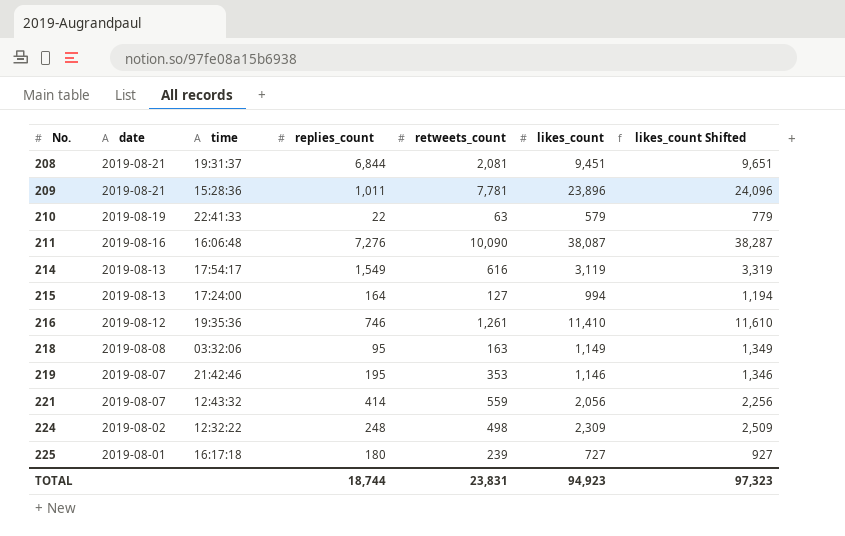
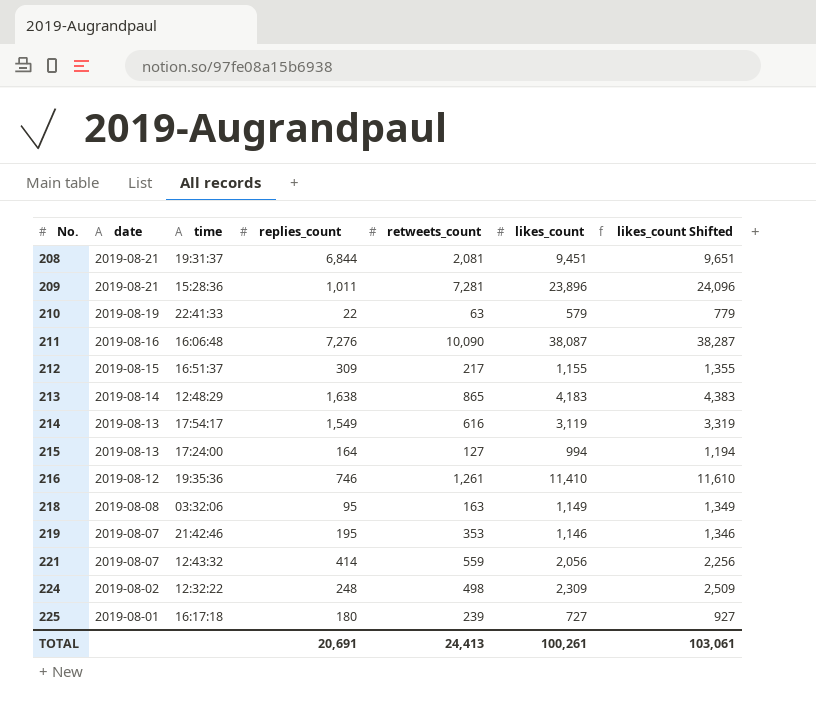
209 | retweets_count: 7,781 -> 7,281
row 212: none -> 2019-08-15 | 16:51:37 | 309 | 217 | 1,155 | 1,355
row 213: none -> 2019-08-14 | 12:48:29 | 1,638 | 865 | 4,183 | 4,383
TOTAL | replies_count: 18,744 -> 20,691
TOTAL | retweets_count: 23,831 -> 24,413
TOTAL | likes_count: 94,923 -> 100,261
TOTAL | likes_count Shifted: 97,323 -> 103,061

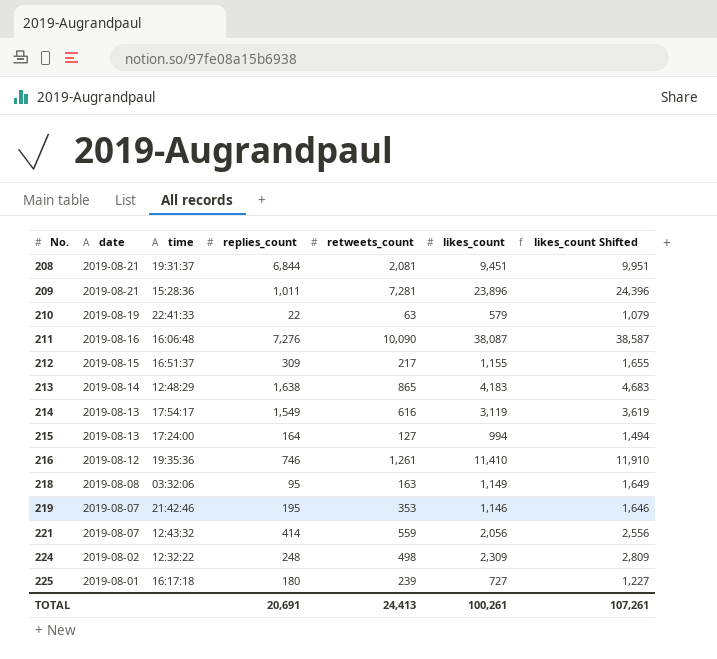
column likes_count Shifted | formula: [likes_count] + 200 -> [likes_count] + 500
TOTAL | likes_count Shifted: 103,061 -> 107,261

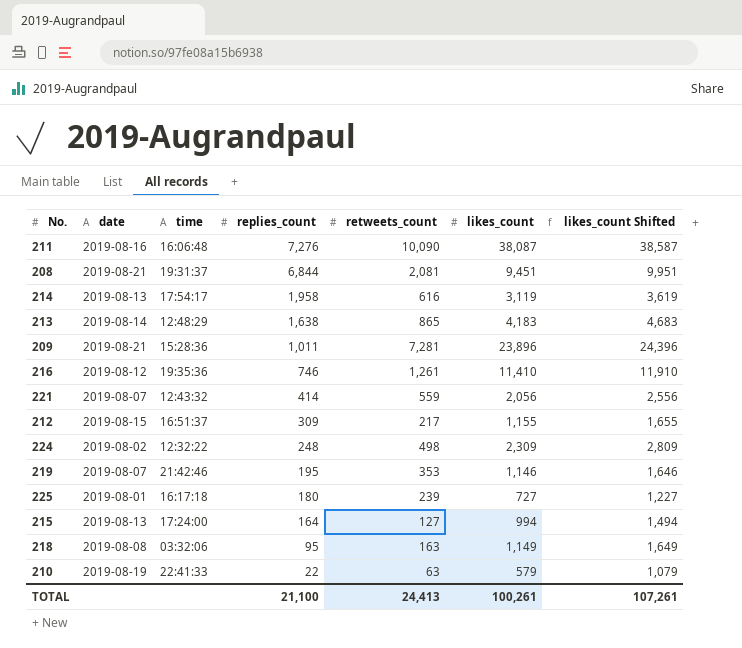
row order: No. ascending -> replies_count descending
214 | replies_count: 1,549 -> 1,958
TOTAL | replies_count: 20,691 -> 21,100

